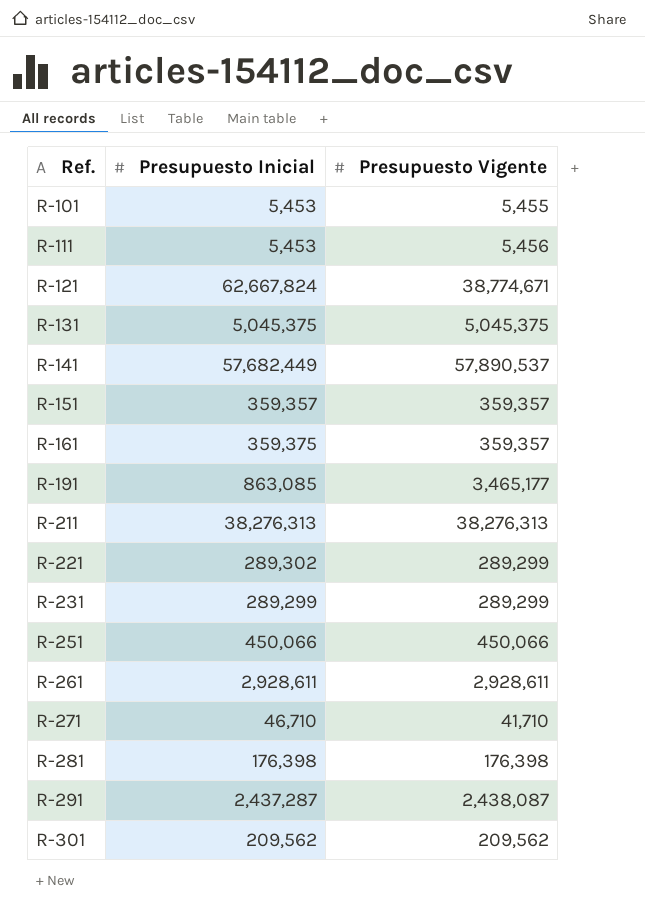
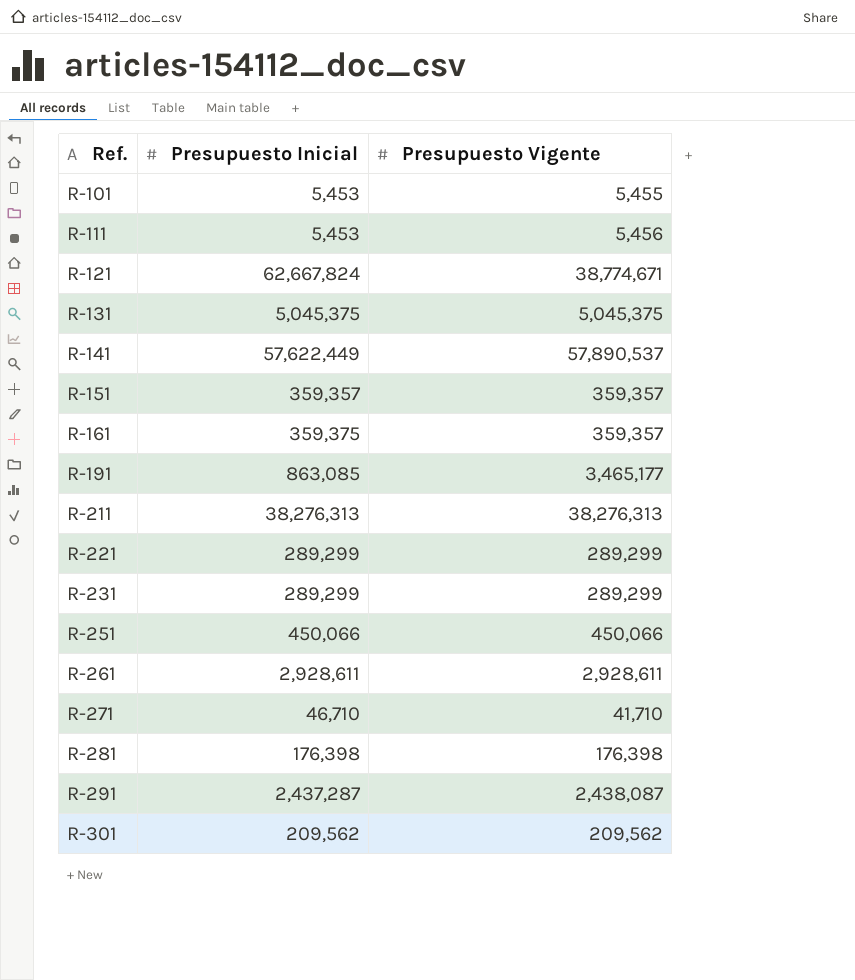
R-141 | Presupuesto Inicial: 57,682,449 -> 57,622,449
R-221 | Presupuesto Inicial: 289,302 -> 289,299

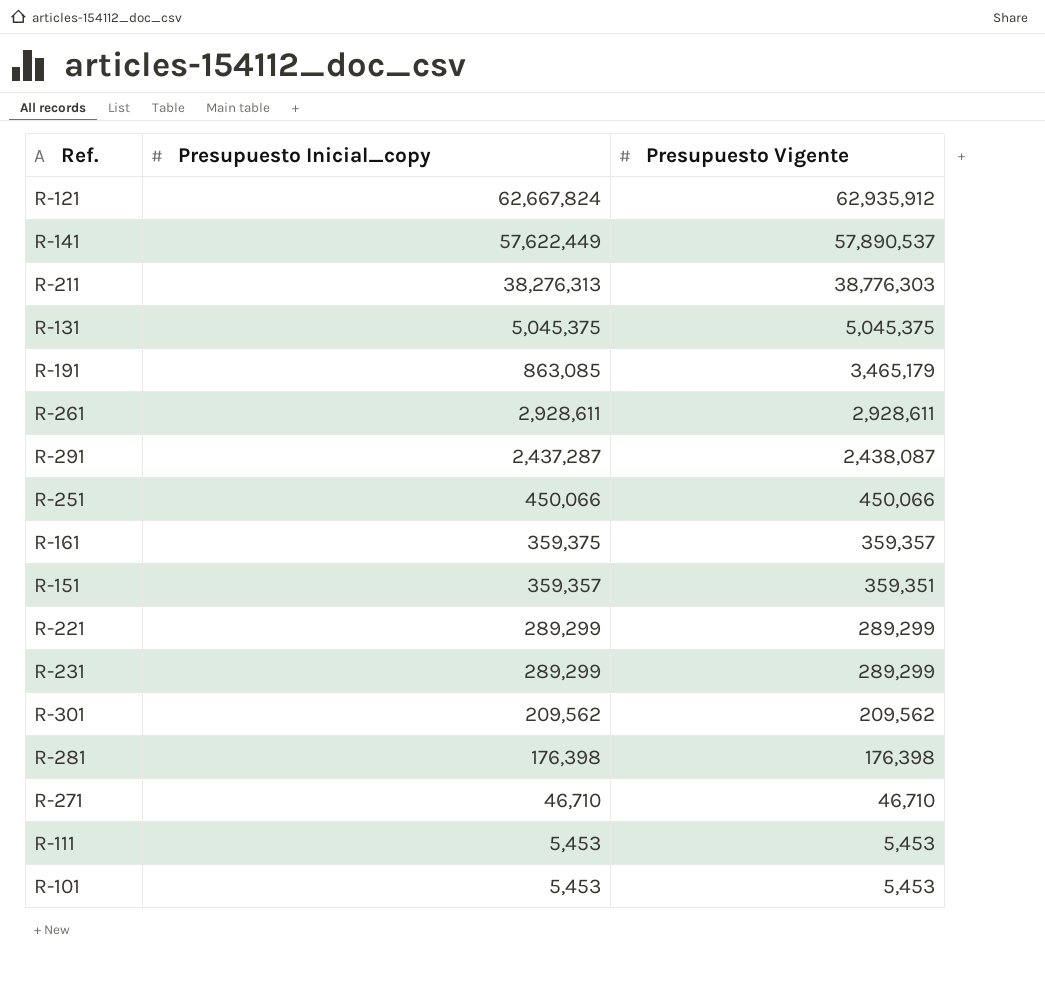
row order: Ref. ascending -> Presupuesto Vigente descending
column name: Presupuesto Inicial -> Presupuesto Inicial_copy
R-121 | Presupuesto Vigente: 38,774,671 -> 62,935,912
R-211 | Presupuesto Vigente: 38,276,313 -> 38,776,303
R-191 | Presupuesto Vigente: 3,465,177 -> 3,465,179
R-151 | Presupuesto Vigente: 359,357 -> 359,351
R-271 | Presupuesto Vigente: 41,710 -> 46,710
R-111 | Presupuesto Vigente: 5,456 -> 5,453
R-101 | Presupuesto Vigente: 5,455 -> 5,453

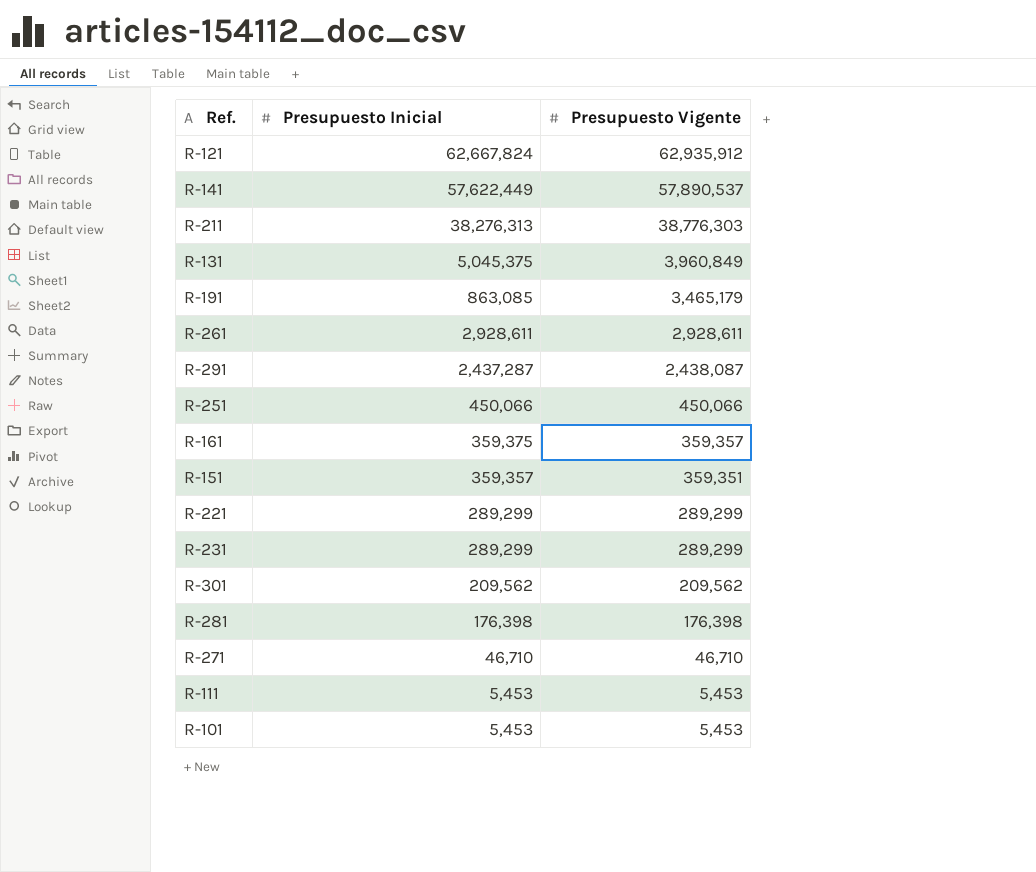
column name: Presupuesto Inicial_copy -> Presupuesto Inicial
R-131 | Presupuesto Vigente: 5,045,375 -> 3,960,849

